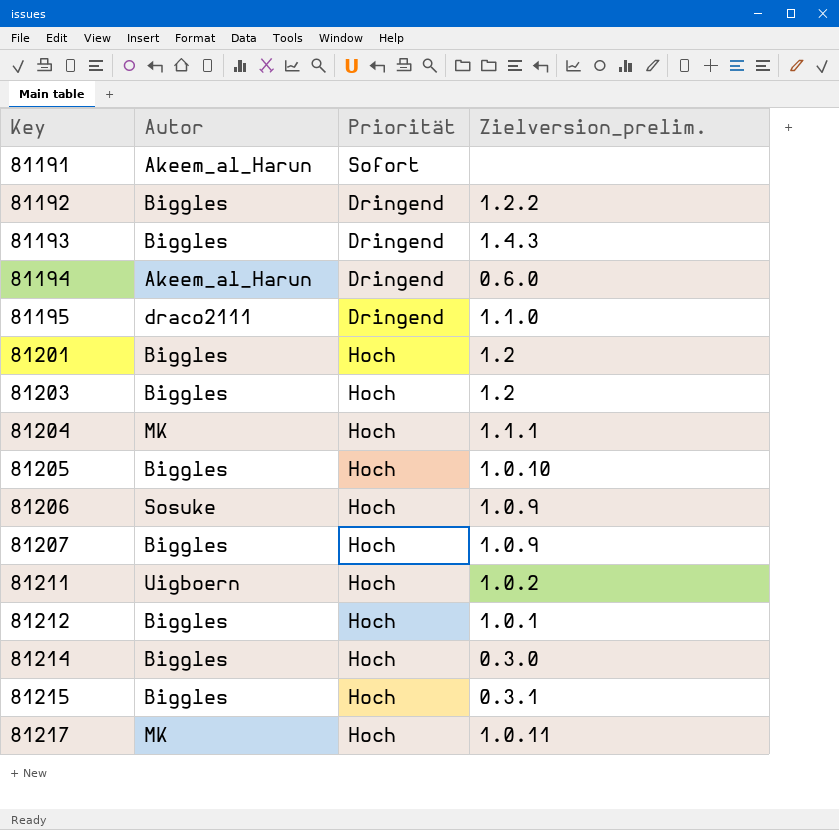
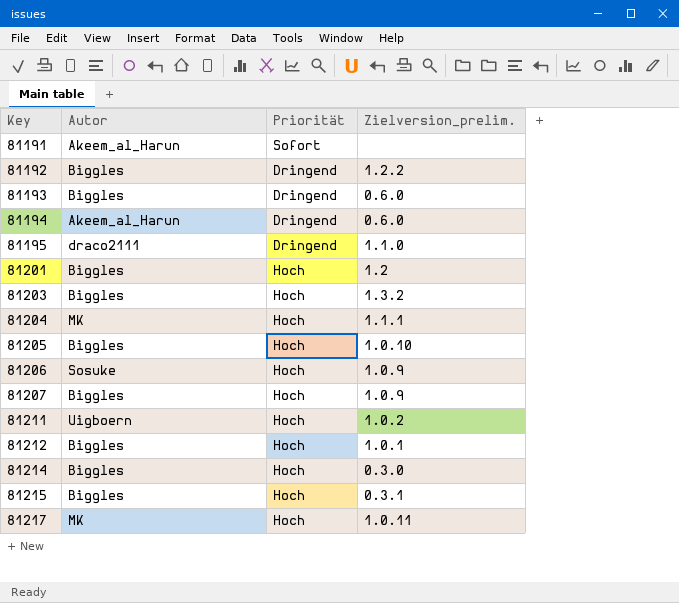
81193 | Zielversion_prelim.: 1.4.3 -> 0.6.0
81203 | Zielversion_prelim.: 1.2 -> 1.3.2

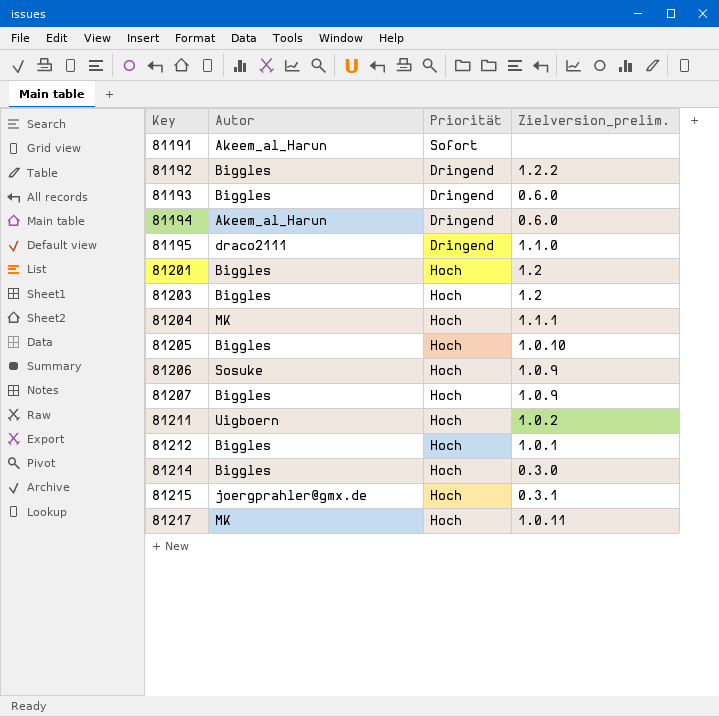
81203 | Zielversion_prelim.: 1.3.2 -> 1.2
81215 | Autor: Biggles -> joergprahler@gmx.de

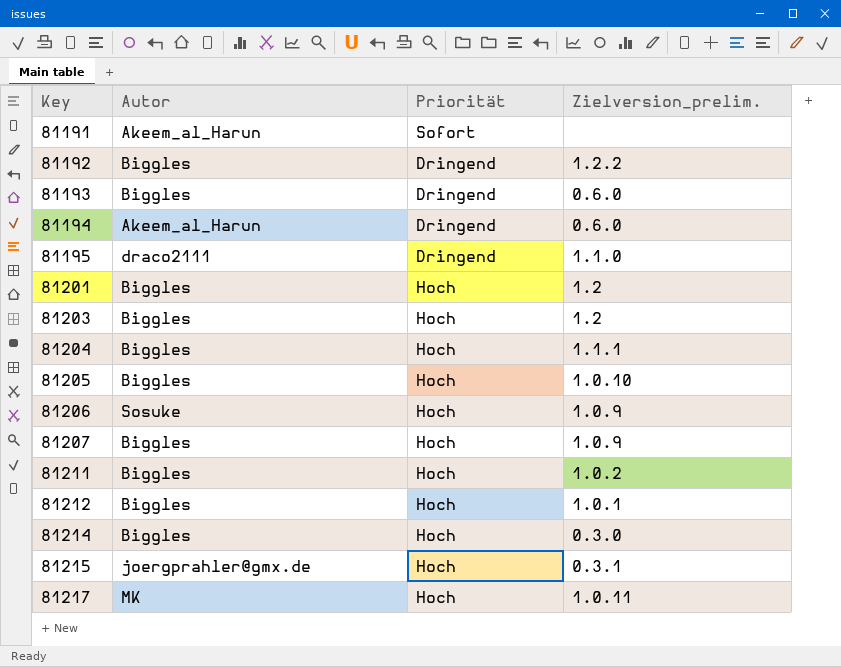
81204 | Autor: MK -> Biggles
81211 | Autor: Uigboern -> Biggles

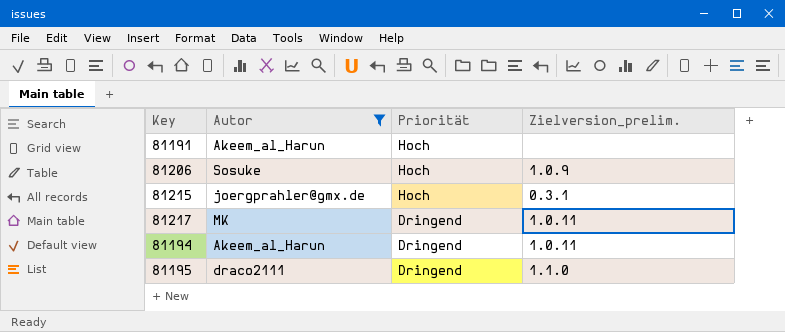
filter: none -> Autor != Biggles
row order: Key ascending -> Priorität descending
81191 | Priorität: Sofort -> Hoch
81217 | Priorität: Hoch -> Dringend
81194 | Zielversion_prelim.: 0.6.0 -> 1.0.11

